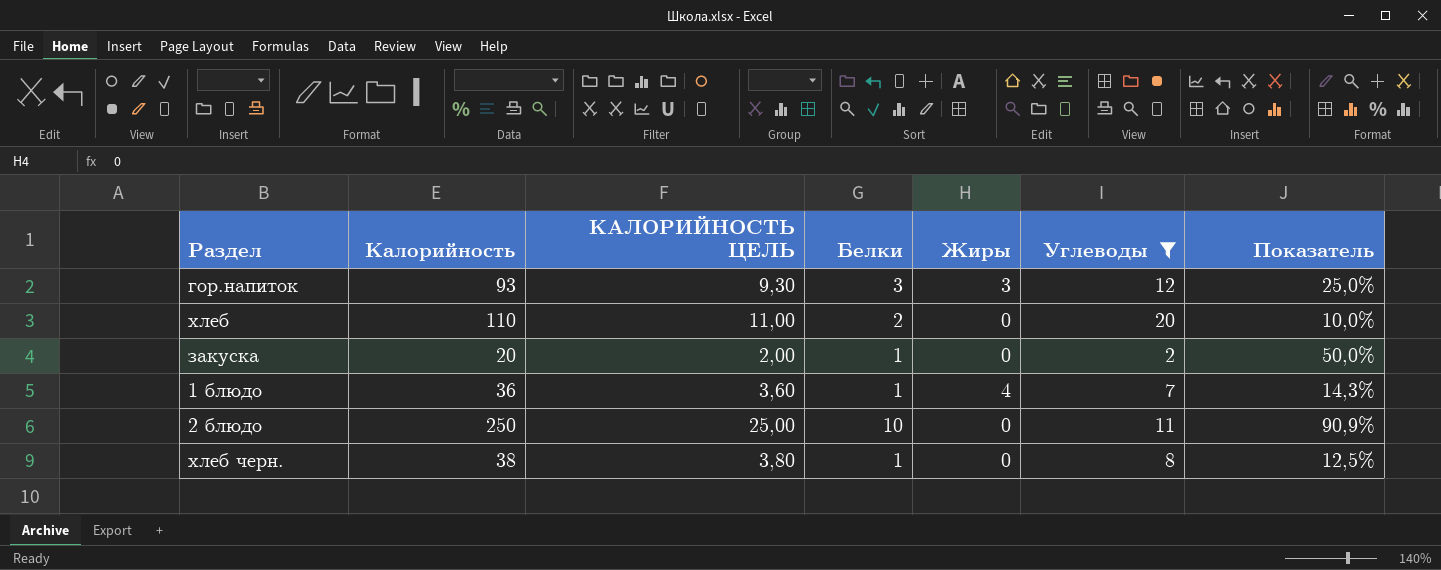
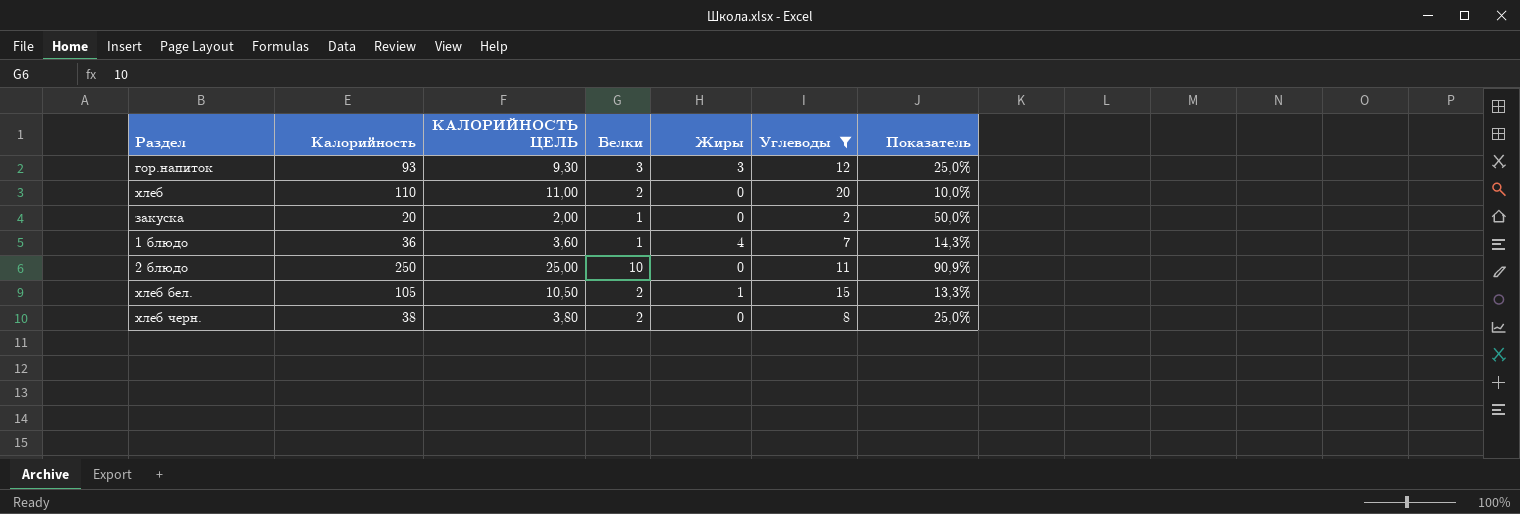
row хлеб бел.: none -> 105 | 10,50 | 2 | 1 | 15 | 13,3%
хлеб черн. | Белки: 1 -> 2
хлеб черн. | Показатель: 12,5% -> 25,0%

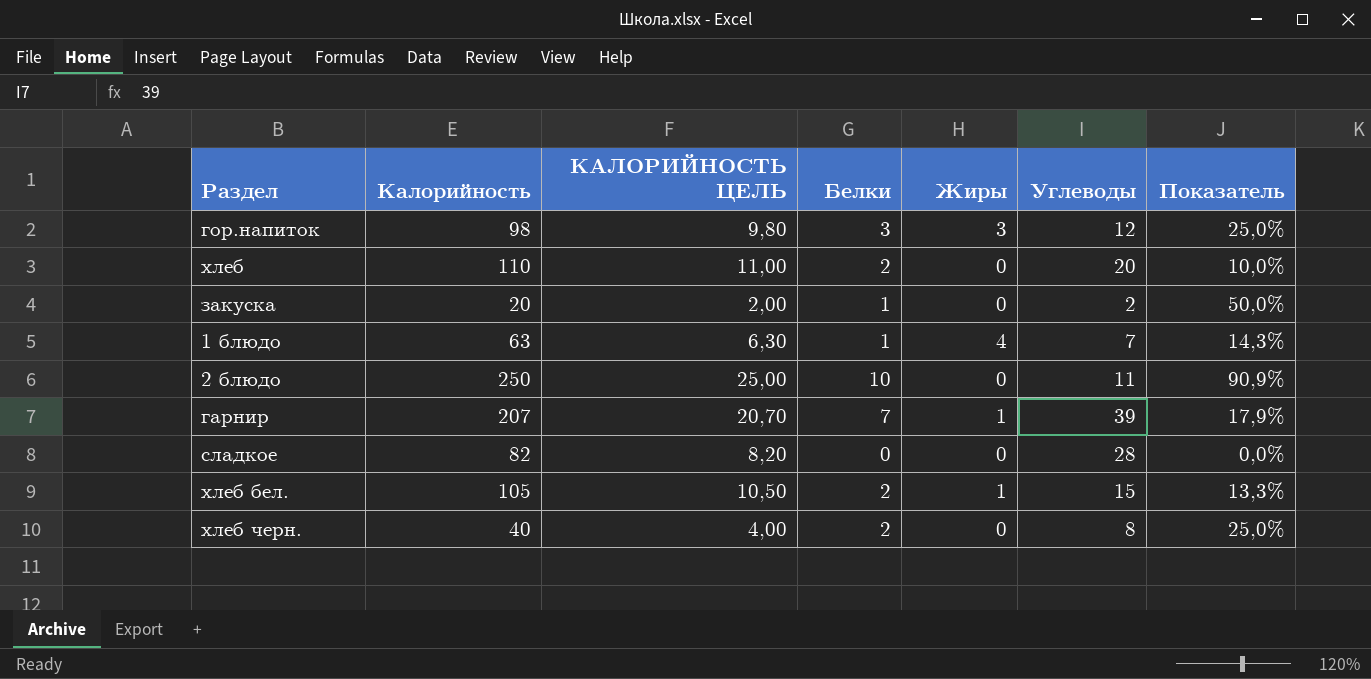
filter: Углеводы <= 20 -> none
гор.напиток | Калорийность: 93 -> 98
гор.напиток | КАЛОРИЙНОСТЬ ЦЕЛЬ: 9,30 -> 9,80
1 блюдо | Калорийность: 36 -> 63
1 блюдо | КАЛОРИЙНОСТЬ ЦЕЛЬ: 3,60 -> 6,30
хлеб черн. | Калорийность: 38 -> 40
хлеб черн. | КАЛОРИЙНОСТЬ ЦЕЛЬ: 3,80 -> 4,00

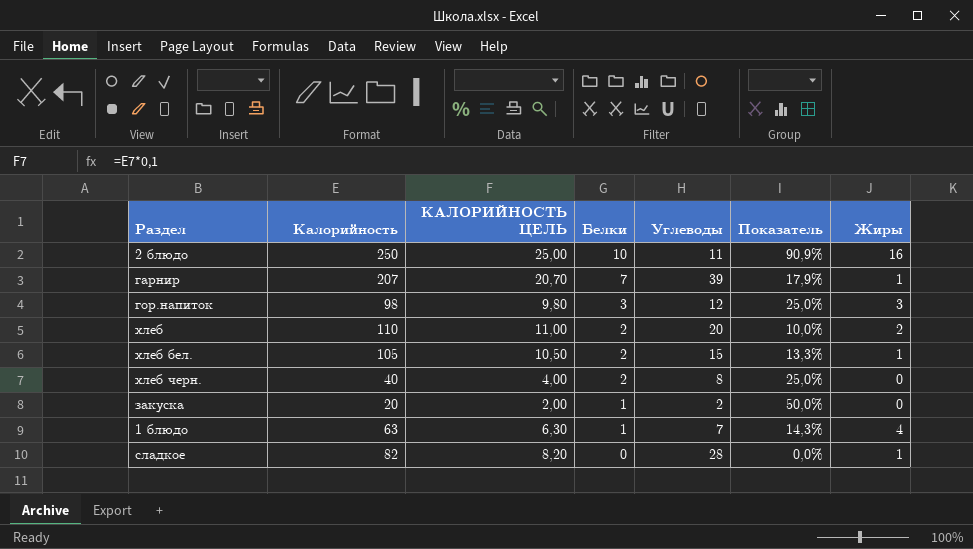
row order: none -> Белки descending
column Жиры | position: 5 -> 7
2 блюдо | Жиры: 0 -> 16
хлеб | Жиры: 0 -> 2
сладкое | Жиры: 0 -> 1

